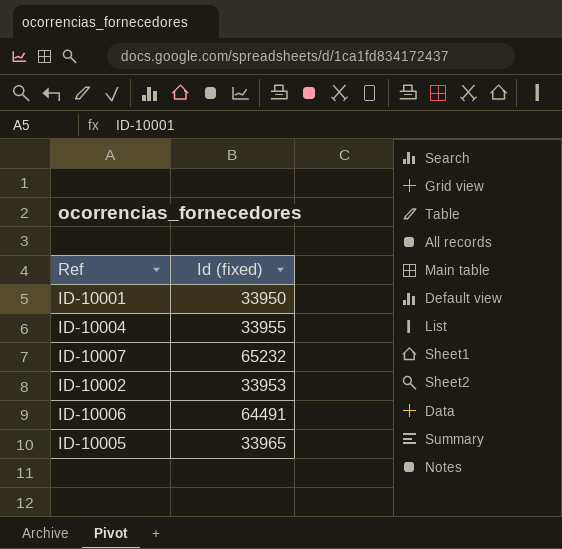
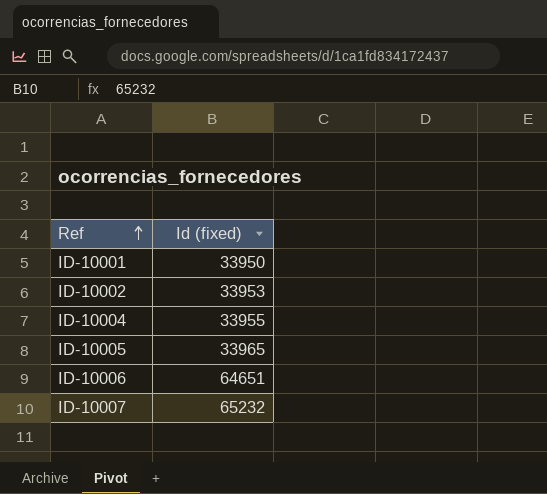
row order: none -> Ref ascending
ID-10006 | Id (fixed): 64491 -> 64651

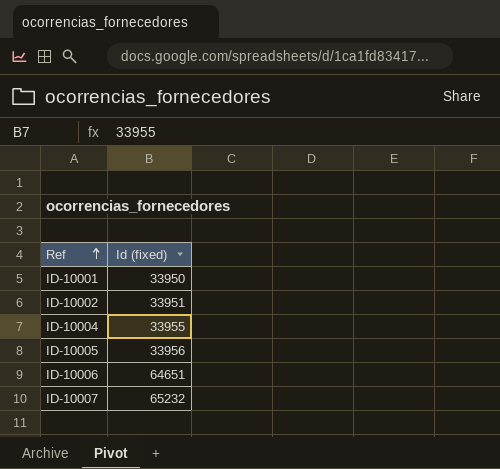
ID-10002 | Id (fixed): 33953 -> 33951
ID-10005 | Id (fixed): 33965 -> 33956

